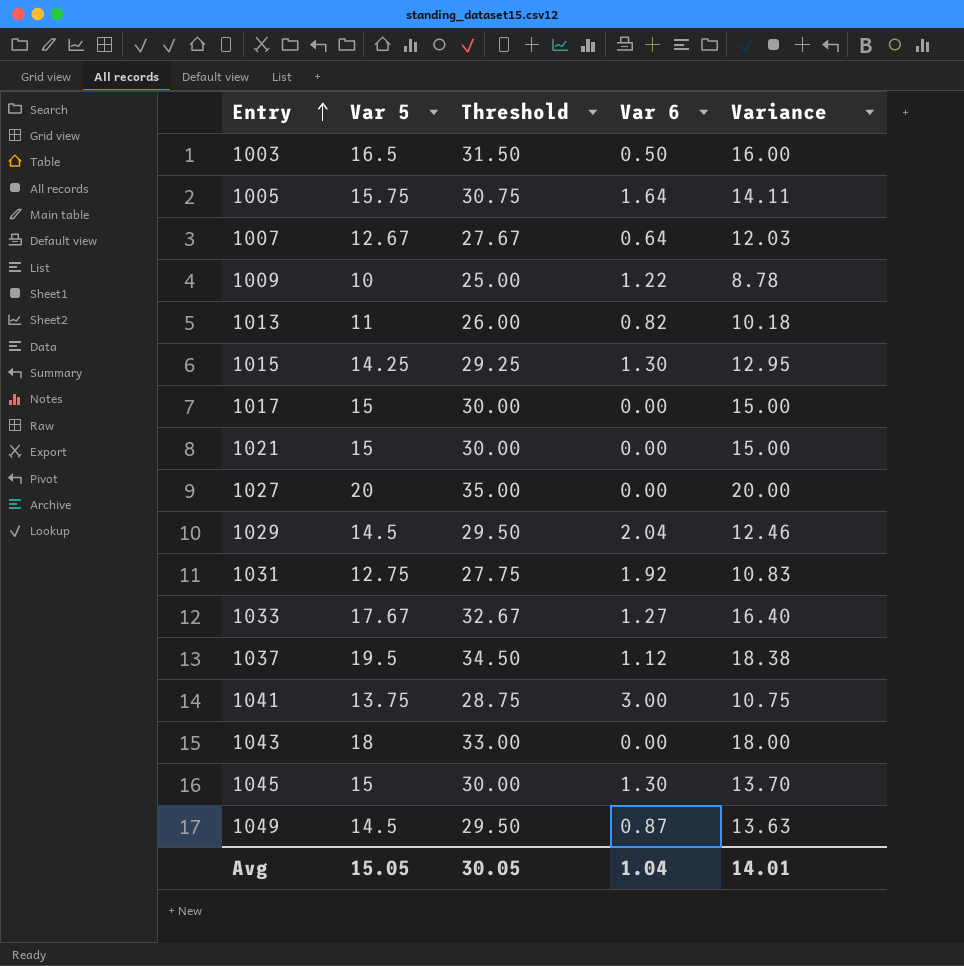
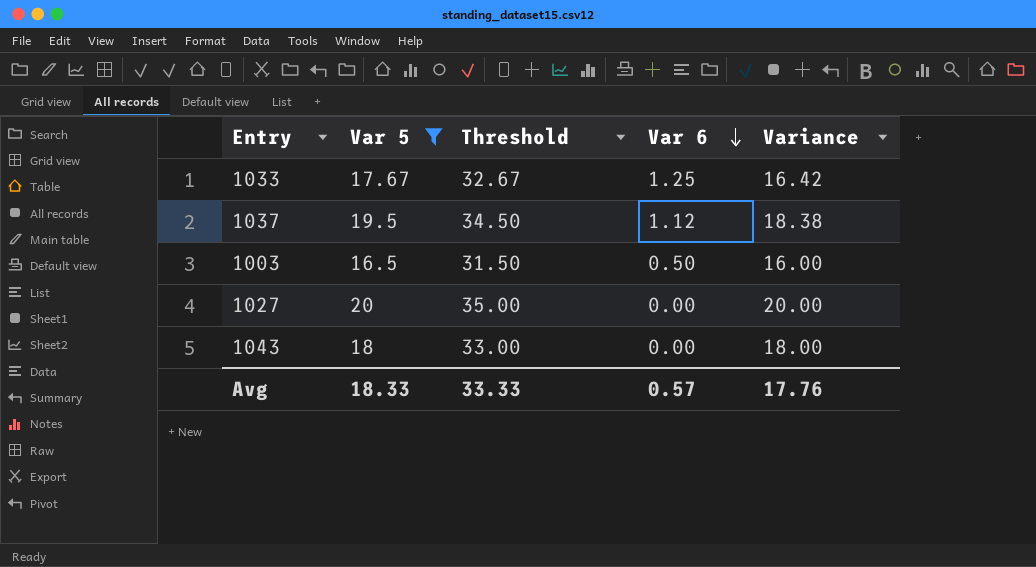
filter: none -> Var 5 >= 16.5
row order: Entry ascending -> Var 6 descending
1033 | Var 6: 1.27 -> 1.25
1033 | Variance: 16.40 -> 16.42
Avg | Var 5: 15.05 -> 18.33
Avg | Threshold: 30.05 -> 33.33
Avg | Var 6: 1.04 -> 0.57
Avg | Variance: 14.01 -> 17.76

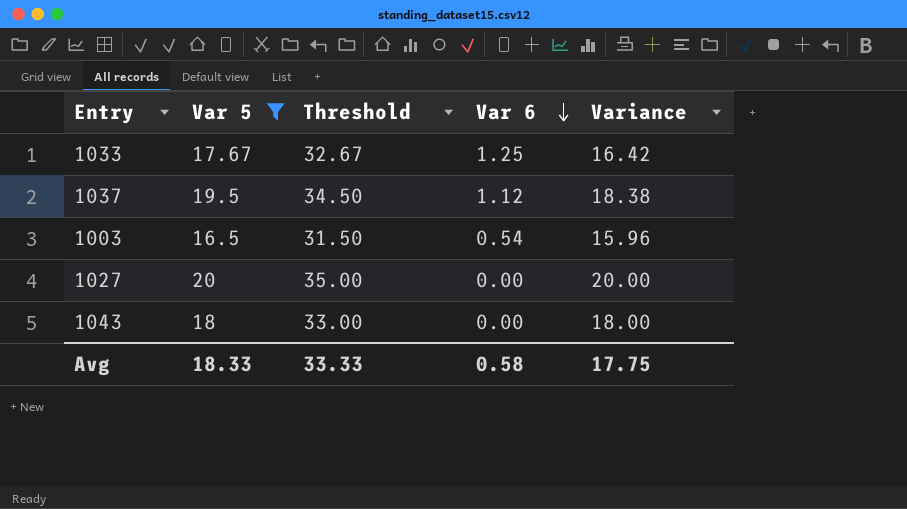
1003 | Var 6: 0.50 -> 0.54
1003 | Variance: 16.00 -> 15.96
Avg | Var 6: 0.57 -> 0.58
Avg | Variance: 17.76 -> 17.75

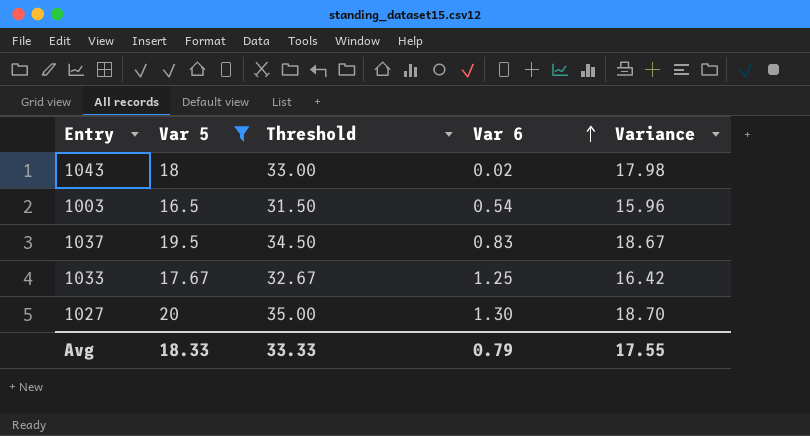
row order: Var 6 descending -> Var 6 ascending
1043 | Var 6: 0.00 -> 0.02
1043 | Variance: 18.00 -> 17.98
1037 | Var 6: 1.12 -> 0.83
1037 | Variance: 18.38 -> 18.67
1027 | Var 6: 0.00 -> 1.30
1027 | Variance: 20.00 -> 18.70
Avg | Var 6: 0.58 -> 0.79
Avg | Variance: 17.75 -> 17.55

